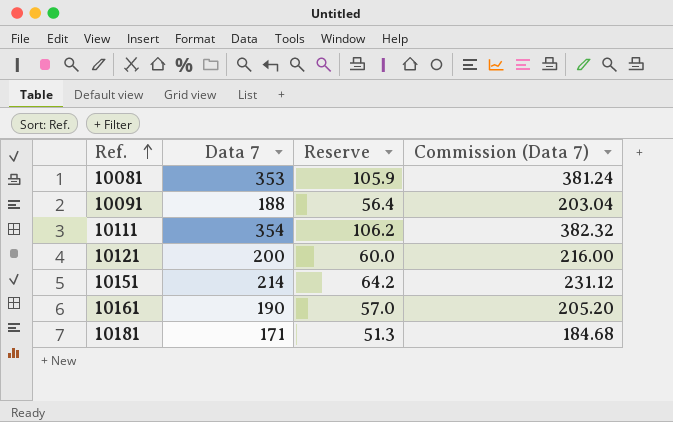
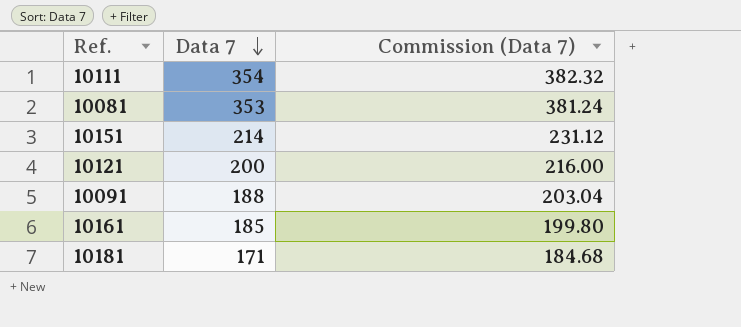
row order: Ref. ascending -> Data 7 descending
column Reserve | formula: [Data 7] * 0.3 -> none
10161 | Data 7: 190 -> 185
10161 | Commission (Data 7): 205.20 -> 199.80

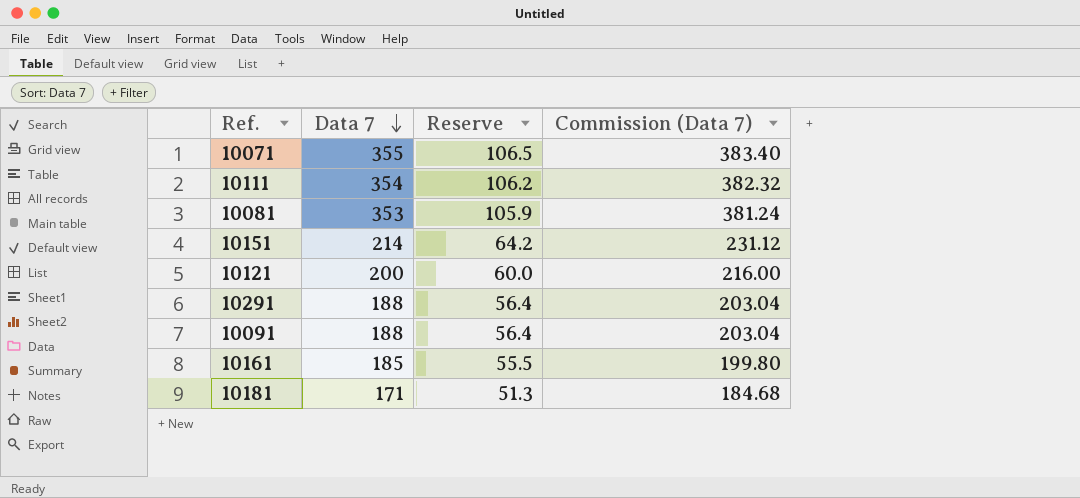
column Reserve | formula: none -> [Data 7] * 0.3
row 10071: none -> 355 | 106.5 | 383.40
row 10291: none -> 188 | 56.4 | 203.04

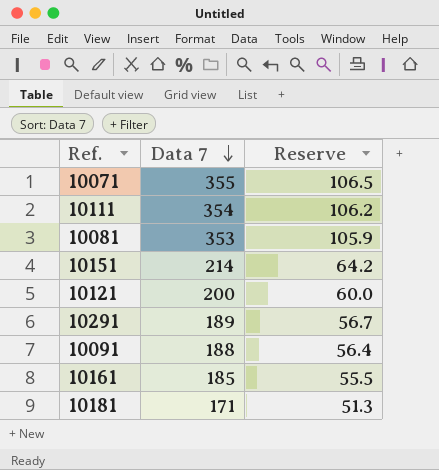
column Commission (Data 7) | formula: [Data 7] * 1.08 -> none
10291 | Data 7: 188 -> 189
10291 | Reserve: 56.4 -> 56.7

